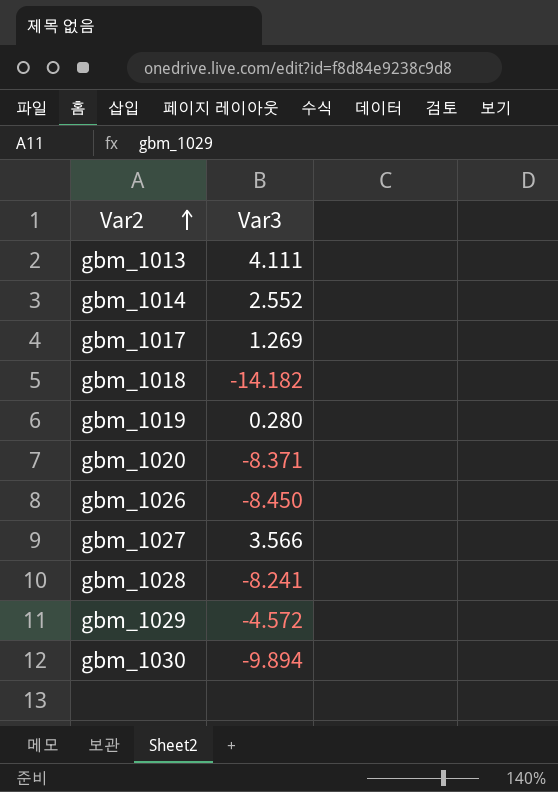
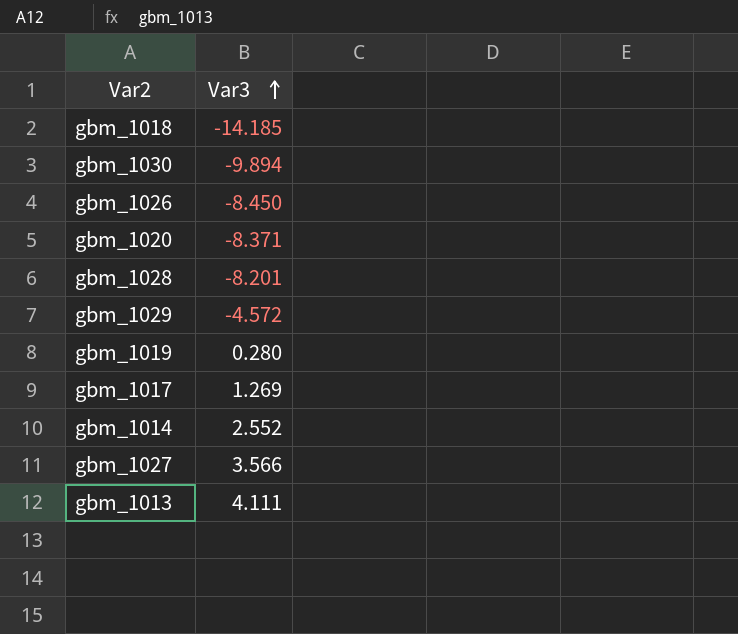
row order: Var2 ascending -> Var3 ascending
gbm_1018 | Var3: -14.182 -> -14.185
gbm_1028 | Var3: -8.241 -> -8.201

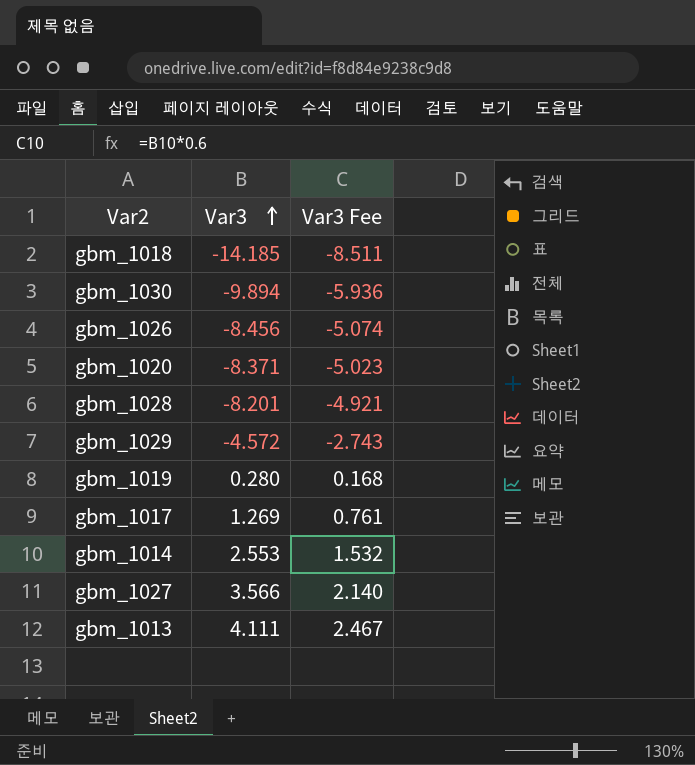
column Var3 Fee | formula: none -> [Var3] * 0.6
gbm_1026 | Var3: -8.450 -> -8.456
gbm_1014 | Var3: 2.552 -> 2.553

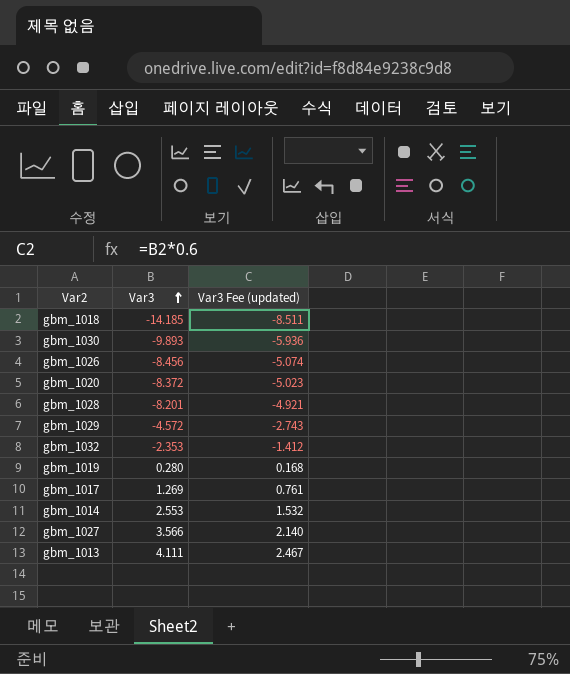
column name: Var3 Fee -> Var3 Fee (updated)
gbm_1030 | Var3: -9.894 -> -9.893
gbm_1020 | Var3: -8.371 -> -8.372
row gbm_1032: none -> -2.353 | -1.412

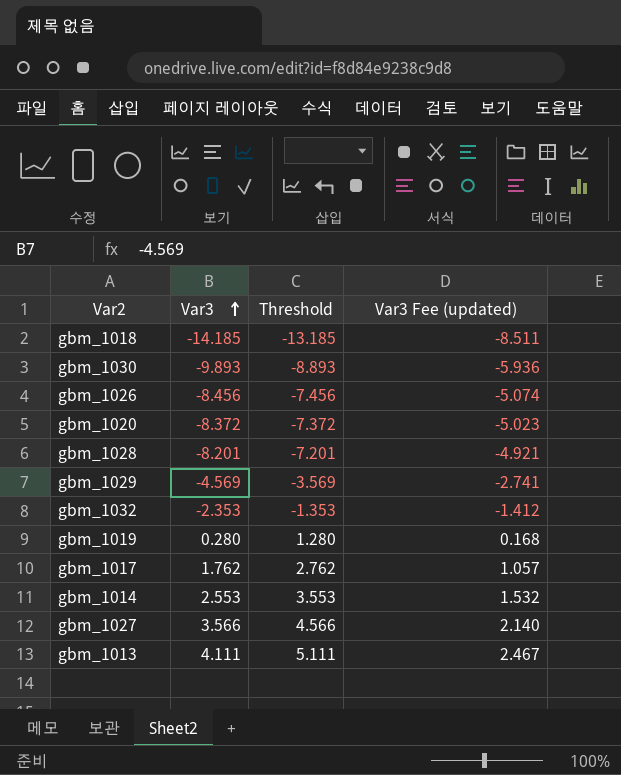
column Threshold | formula: none -> [Var3] + 1
gbm_1029 | Var3: -4.572 -> -4.569
gbm_1029 | Var3 Fee (updated): -2.743 -> -2.741
gbm_1017 | Var3: 1.269 -> 1.762
gbm_1017 | Var3 Fee (updated): 0.761 -> 1.057

